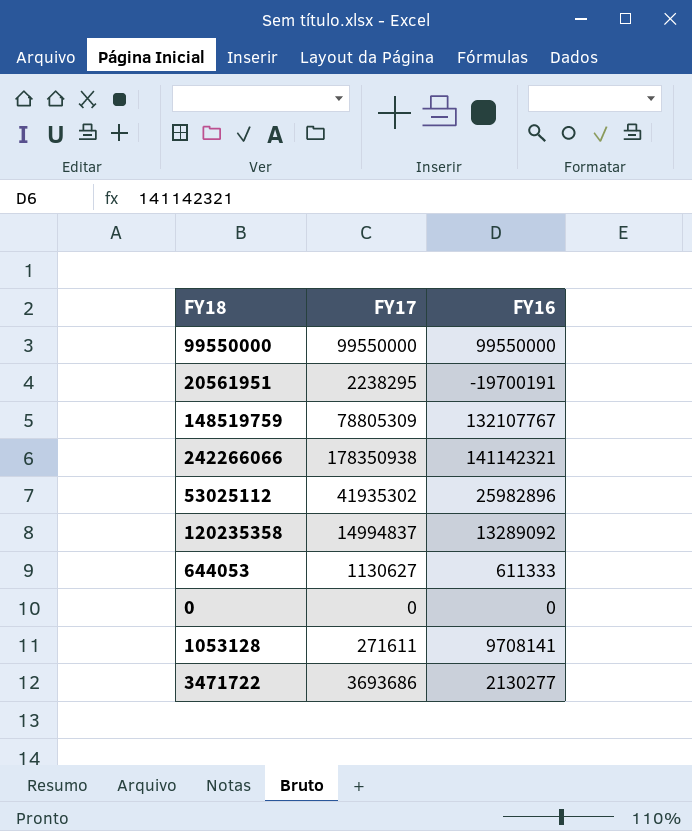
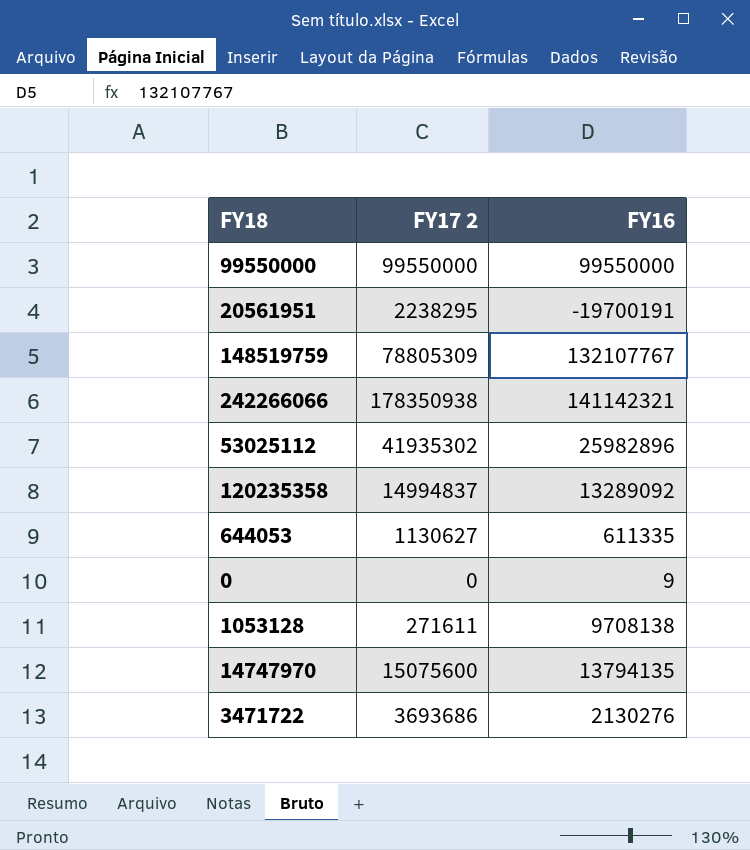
column name: FY17 -> FY17 2
644053 | FY16: 611333 -> 611335
0 | FY16: 0 -> 9
1053128 | FY16: 9708141 -> 9708138
row 14747970: none -> 15075600 | 13794135
3471722 | FY16: 2130277 -> 2130276

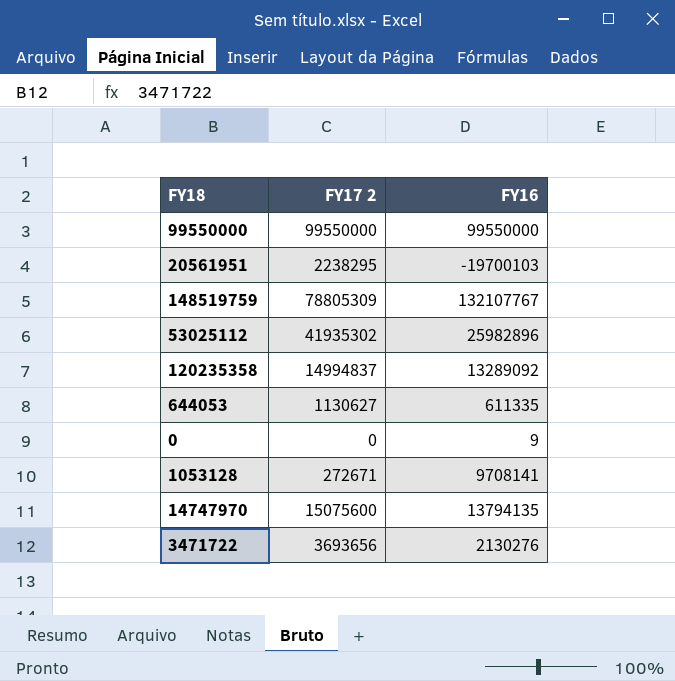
row 242266066: 178350938 | 141142321 -> none
20561951 | FY16: -19700191 -> -19700103
1053128 | FY17 2: 271611 -> 272671
1053128 | FY16: 9708138 -> 9708141
3471722 | FY17 2: 3693686 -> 3693656

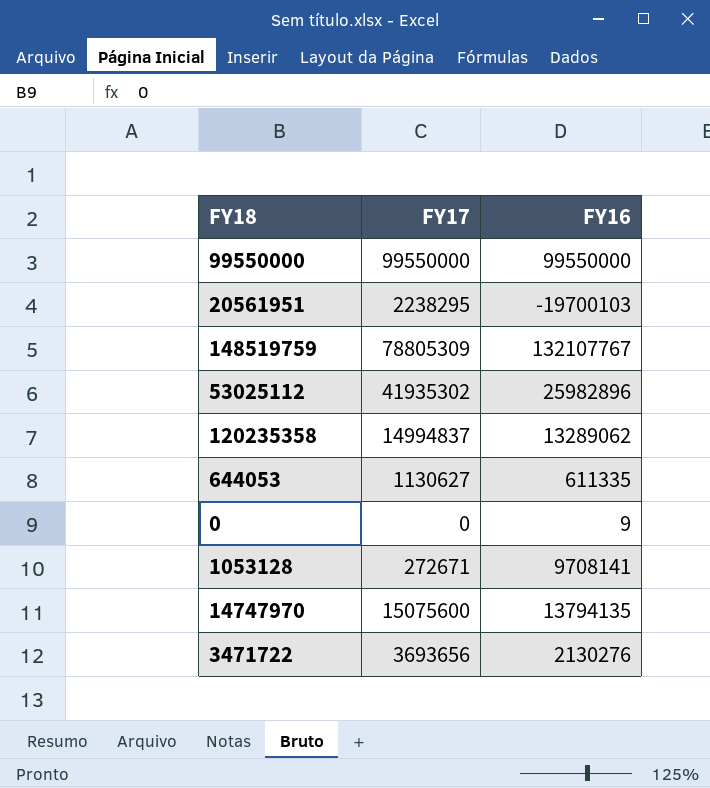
column name: FY17 2 -> FY17
120235358 | FY16: 13289092 -> 13289062

